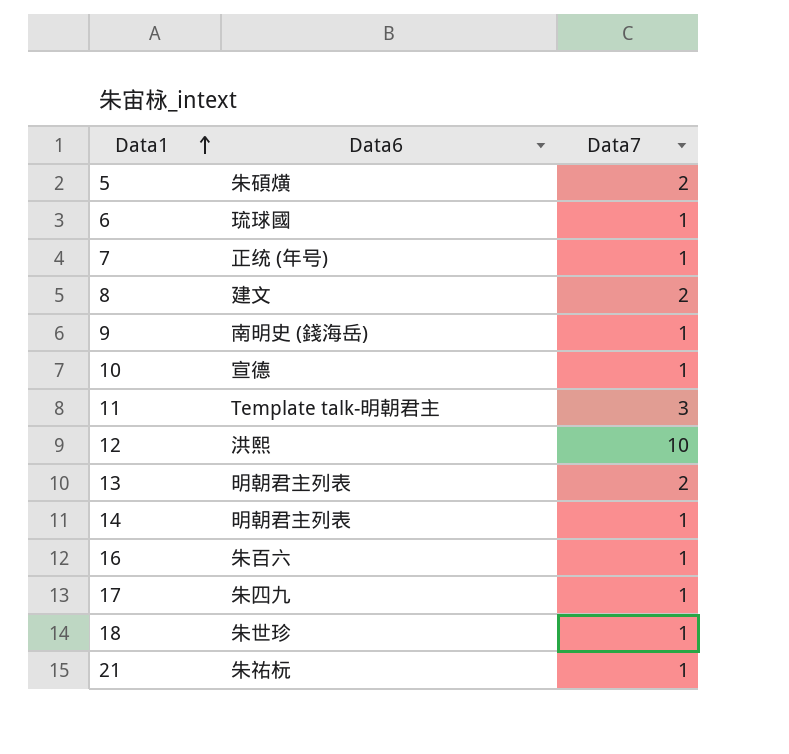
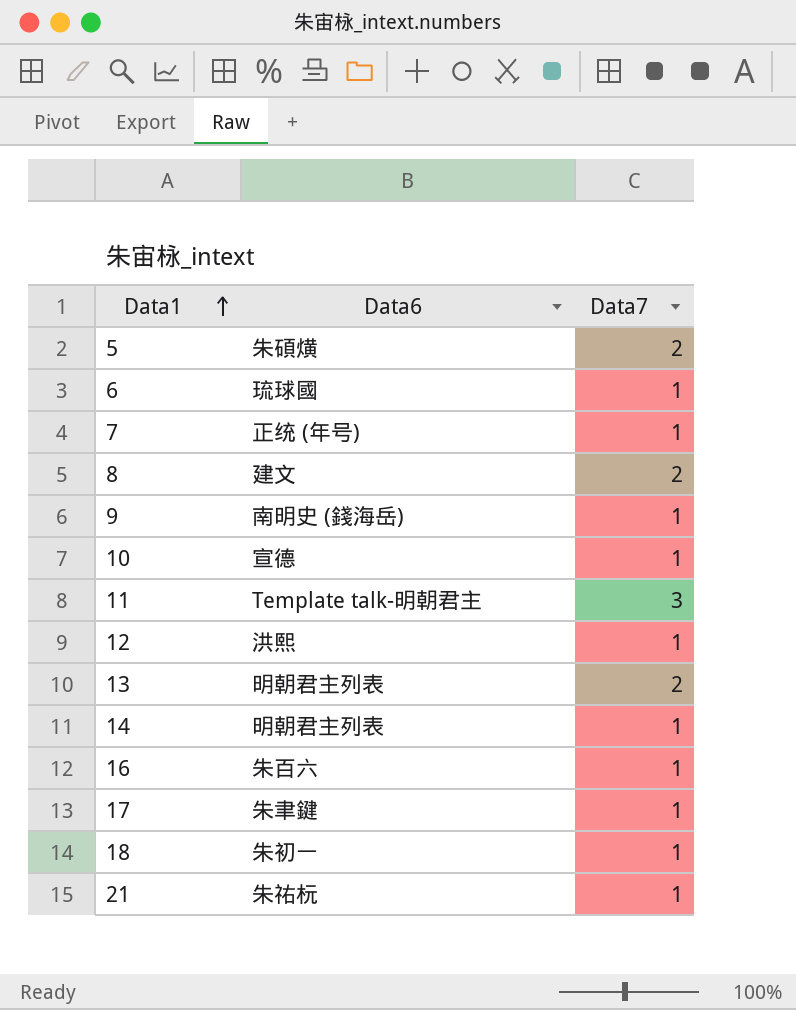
12 | Data7: 10 -> 1
17 | Data6: 朱四九 -> 朱聿鍵
18 | Data6: 朱世珍 -> 朱初一

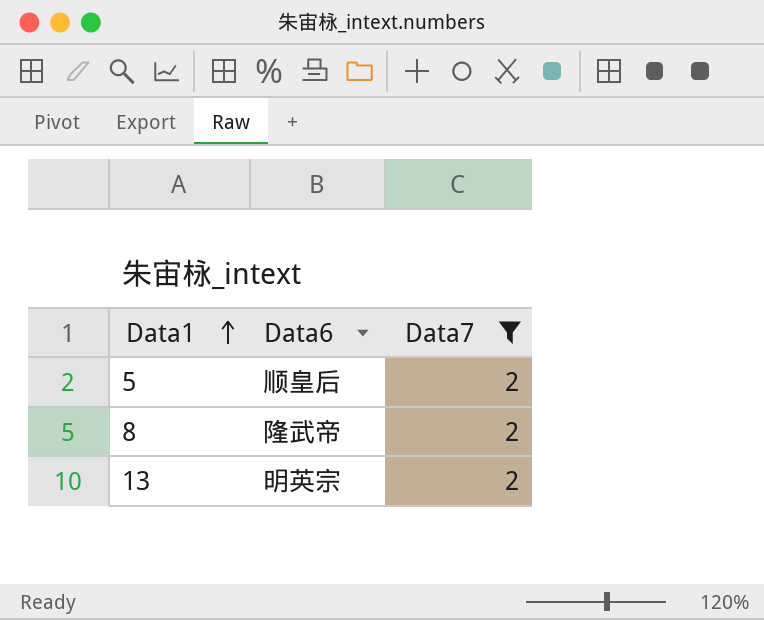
filter: none -> Data7 = 2
5 | Data6: 朱碩熿 -> 顺皇后
8 | Data6: 建文 -> 隆武帝
13 | Data6: 明朝君主列表 -> 明英宗

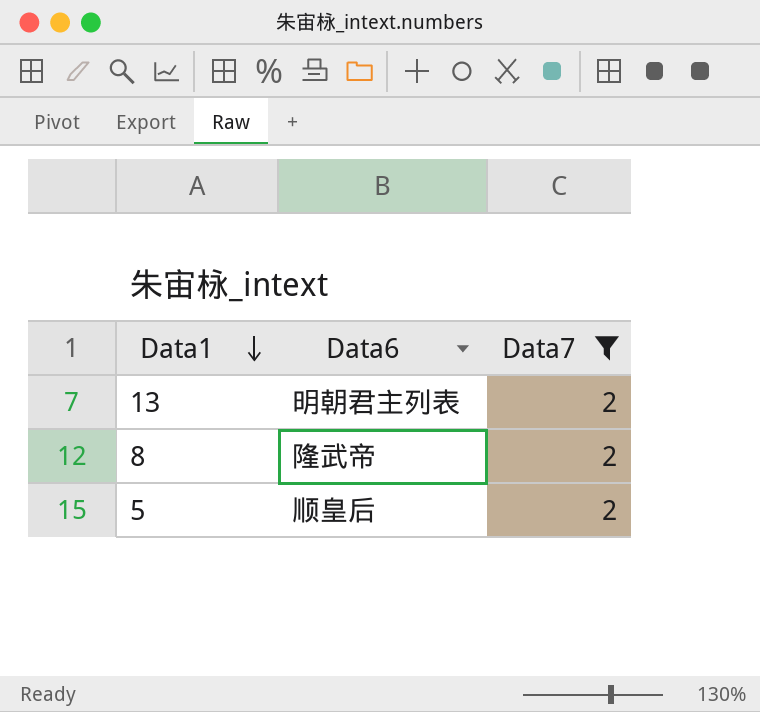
row order: Data1 ascending -> Data1 descending
13 | Data6: 明英宗 -> 明朝君主列表

